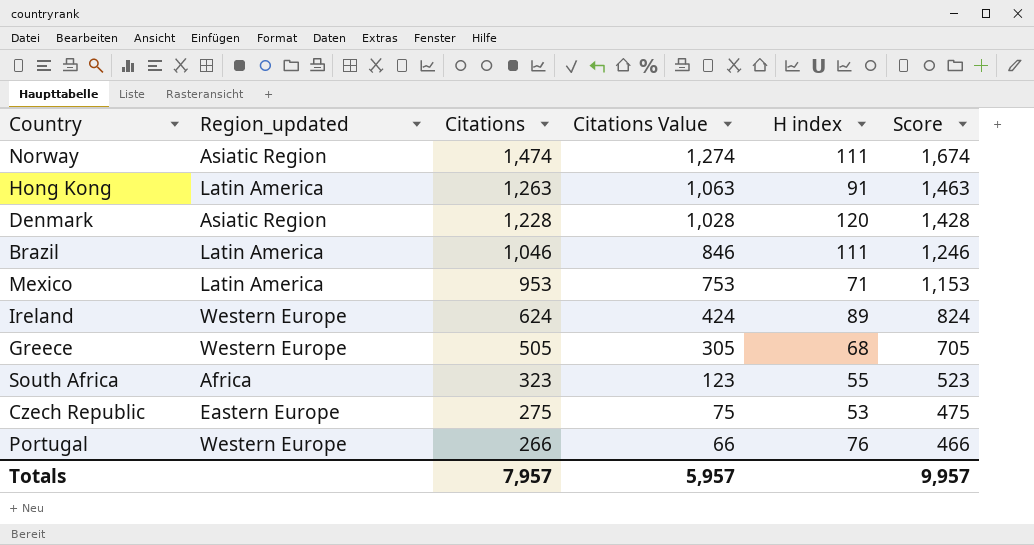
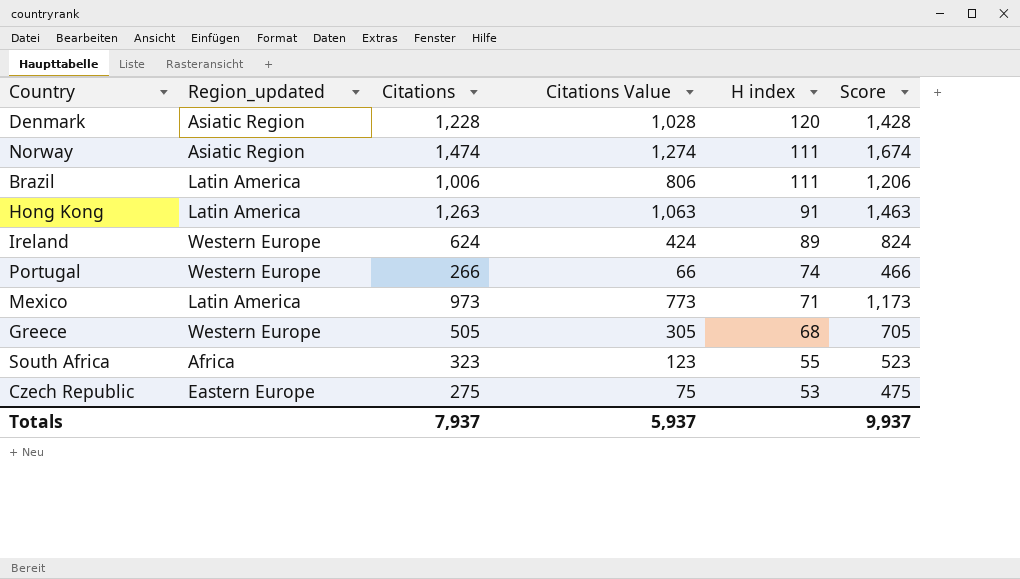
row order: Citations descending -> H index descending
Brazil | Citations: 1,046 -> 1,006
Brazil | Citations Value: 846 -> 806
Brazil | Score: 1,246 -> 1,206
Portugal | H index: 76 -> 74
Mexico | Citations: 953 -> 973
Mexico | Citations Value: 753 -> 773
Mexico | Score: 1,153 -> 1,173
Totals | Citations: 7,957 -> 7,937
Totals | Citations Value: 5,957 -> 5,937
Totals | Score: 9,957 -> 9,937

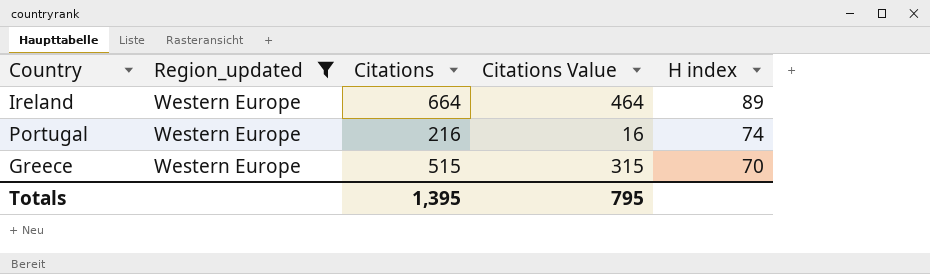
filter: none -> Region_updated = Western Europe
column Score | formula: [Citations] + 200 -> none
Ireland | Citations: 624 -> 664
Ireland | Citations Value: 424 -> 464
Portugal | Citations: 266 -> 216
Portugal | Citations Value: 66 -> 16
Greece | Citations: 505 -> 515
Greece | Citations Value: 305 -> 315
Greece | H index: 68 -> 70
Totals | Citations: 7,937 -> 1,395
Totals | Citations Value: 5,937 -> 795

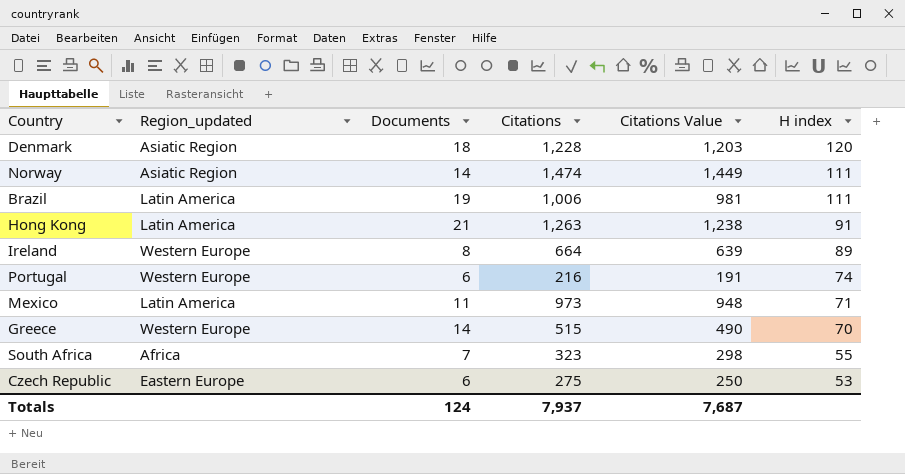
filter: Region_updated = Western Europe -> none
column Documents | position: none -> 3
column Citations Value | formula: [Citations] - 200 -> [Citations] - 25
Totals | Citations: 1,395 -> 7,937
Totals | Citations Value: 795 -> 7,687

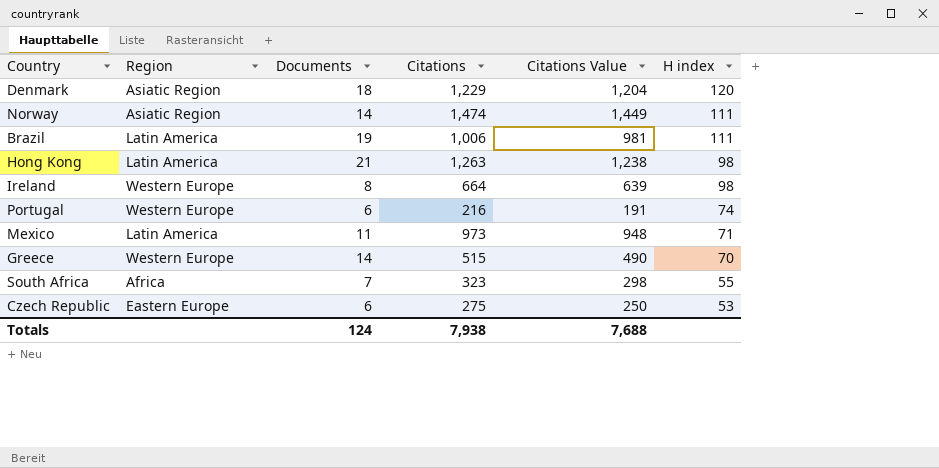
column name: Region_updated -> Region
Denmark | Citations: 1,228 -> 1,229
Denmark | Citations Value: 1,203 -> 1,204
Hong Kong | H index: 91 -> 98
Ireland | H index: 89 -> 98
Totals | Citations: 7,937 -> 7,938
Totals | Citations Value: 7,687 -> 7,688

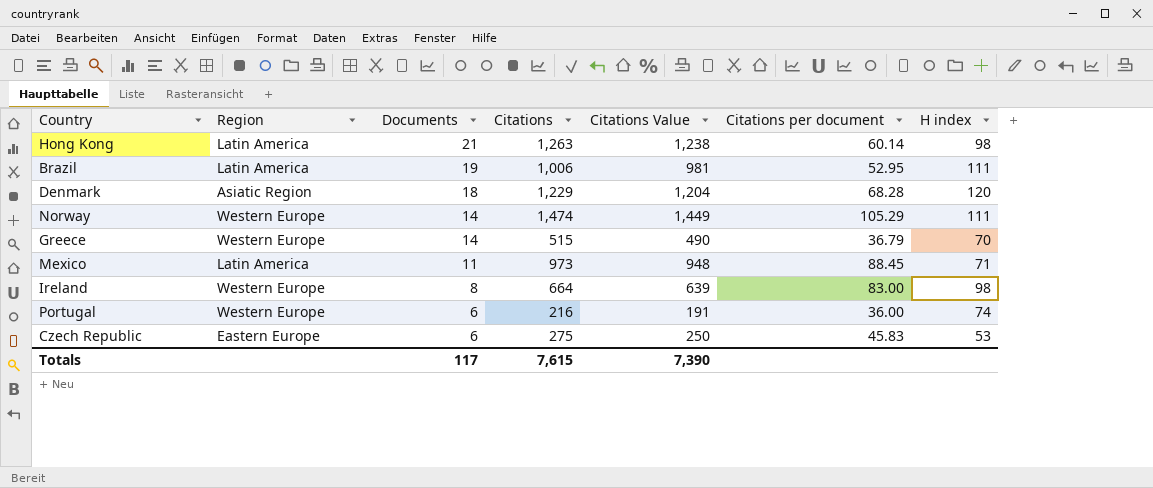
row order: H index descending -> Documents descending
column Citations per document | formula: none -> [Citations] / [Documents]
row South Africa: Africa | 7 | 323 | 298 | 55 -> none
Norway | Region: Asiatic Region -> Western Europe
Totals | Documents: 124 -> 117
Totals | Citations: 7,938 -> 7,615
Totals | Citations Value: 7,688 -> 7,390

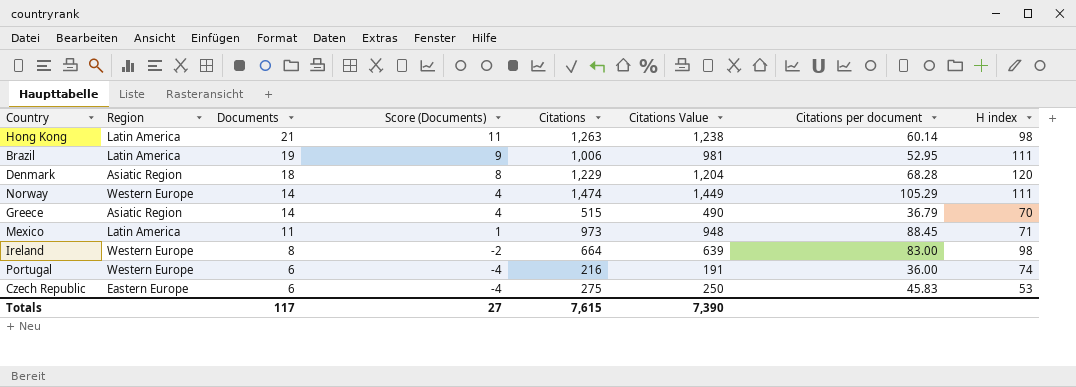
column Score (Documents) | formula: none -> [Documents] - 10
Greece | Region: Western Europe -> Asiatic Region

